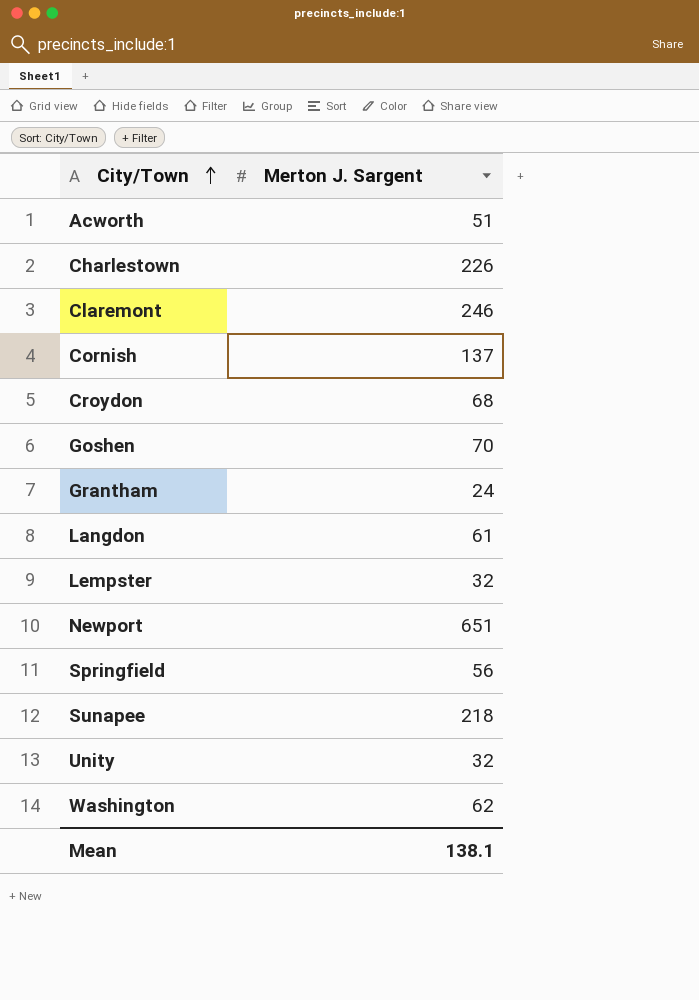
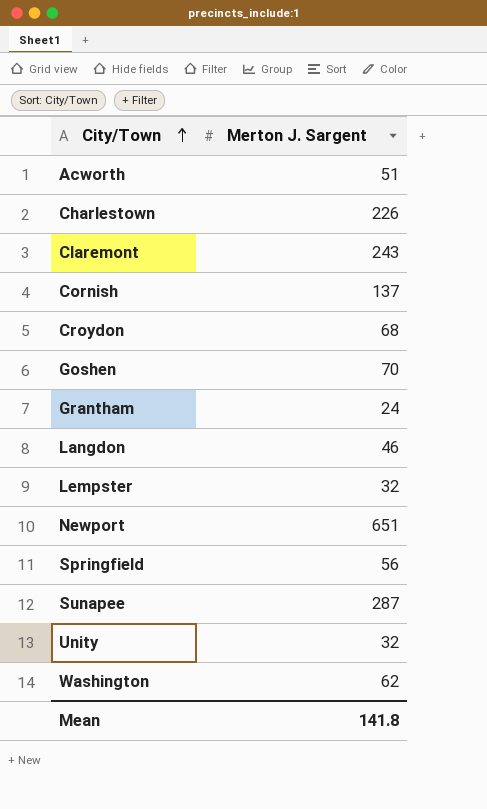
Claremont | Merton J. Sargent: 246 -> 243
Langdon | Merton J. Sargent: 61 -> 46
Sunapee | Merton J. Sargent: 218 -> 287
Mean | Merton J. Sargent: 138.1 -> 141.8

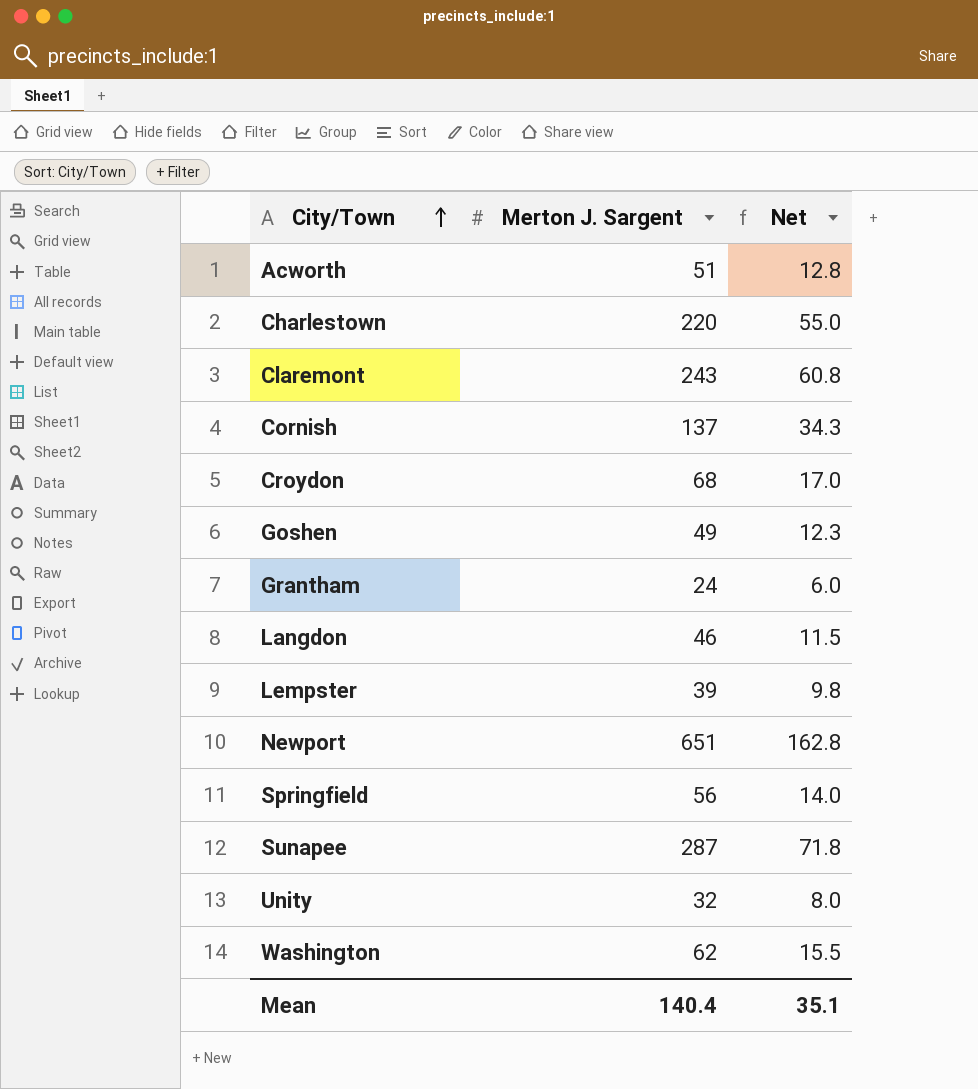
column Net | formula: none -> [Merton J. Sargent] * 0.25
Charlestown | Merton J. Sargent: 226 -> 220
Goshen | Merton J. Sargent: 70 -> 49
Lempster | Merton J. Sargent: 32 -> 39
Mean | Merton J. Sargent: 141.8 -> 140.4

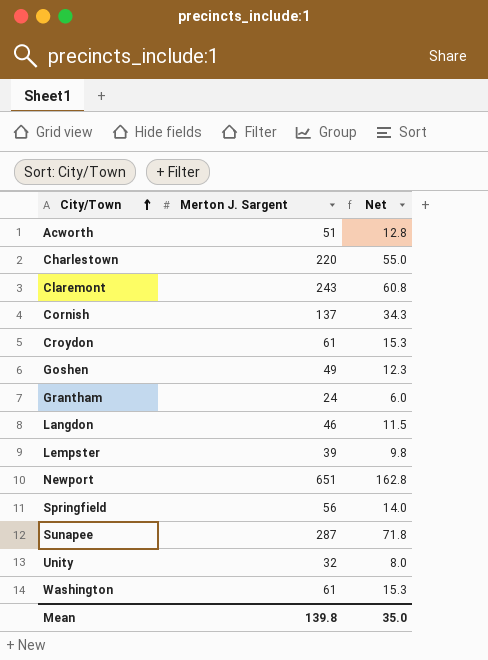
Croydon | Merton J. Sargent: 68 -> 61
Croydon | Net: 17.0 -> 15.3
Washington | Merton J. Sargent: 62 -> 61
Washington | Net: 15.5 -> 15.3
Mean | Merton J. Sargent: 140.4 -> 139.8
Mean | Net: 35.1 -> 35.0

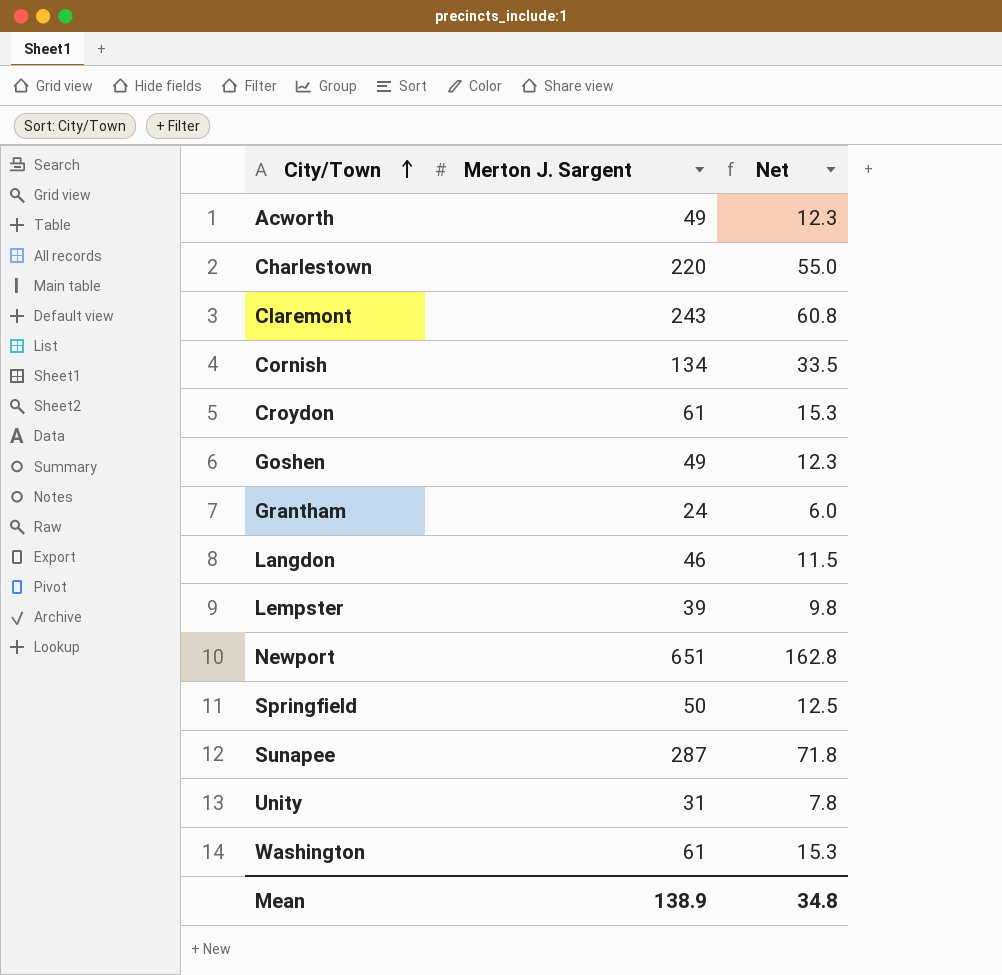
Acworth | Merton J. Sargent: 51 -> 49
Acworth | Net: 12.8 -> 12.3
Cornish | Merton J. Sargent: 137 -> 134
Cornish | Net: 34.3 -> 33.5
Springfield | Merton J. Sargent: 56 -> 50
Springfield | Net: 14.0 -> 12.5
Unity | Merton J. Sargent: 32 -> 31
Unity | Net: 8.0 -> 7.8
Mean | Merton J. Sargent: 139.8 -> 138.9
Mean | Net: 35.0 -> 34.8

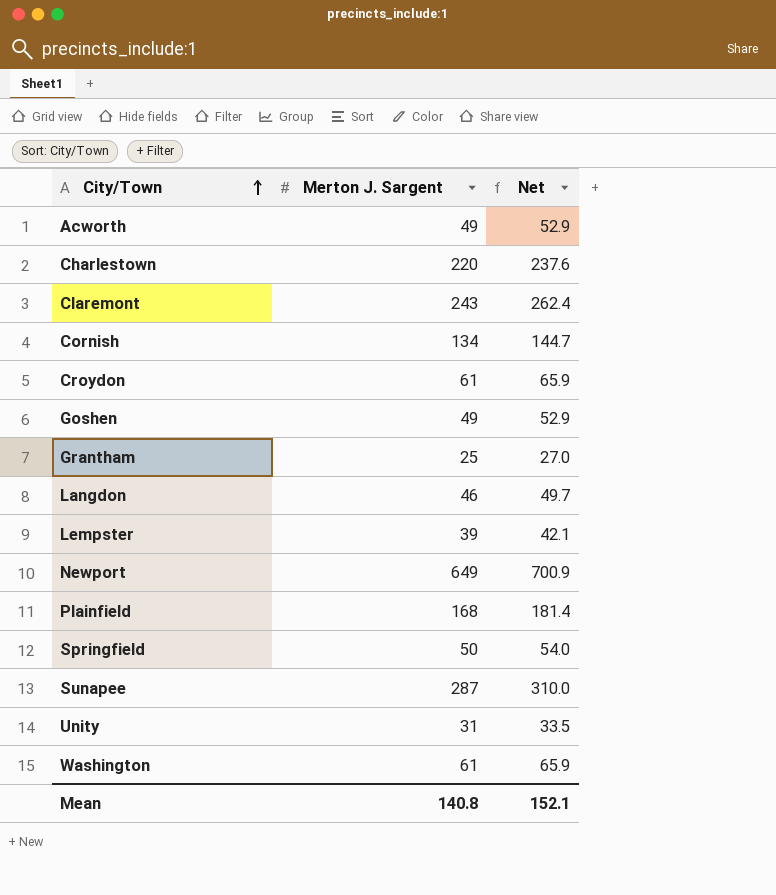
column Net | formula: [Merton J. Sargent] * 0.25 -> [Merton J. Sargent] * 1.08
Grantham | Merton J. Sargent: 24 -> 25
Newport | Merton J. Sargent: 651 -> 649
row Plainfield: none -> 168 | 181.4
Mean | Merton J. Sargent: 138.9 -> 140.8
Mean | Net: 34.8 -> 152.1

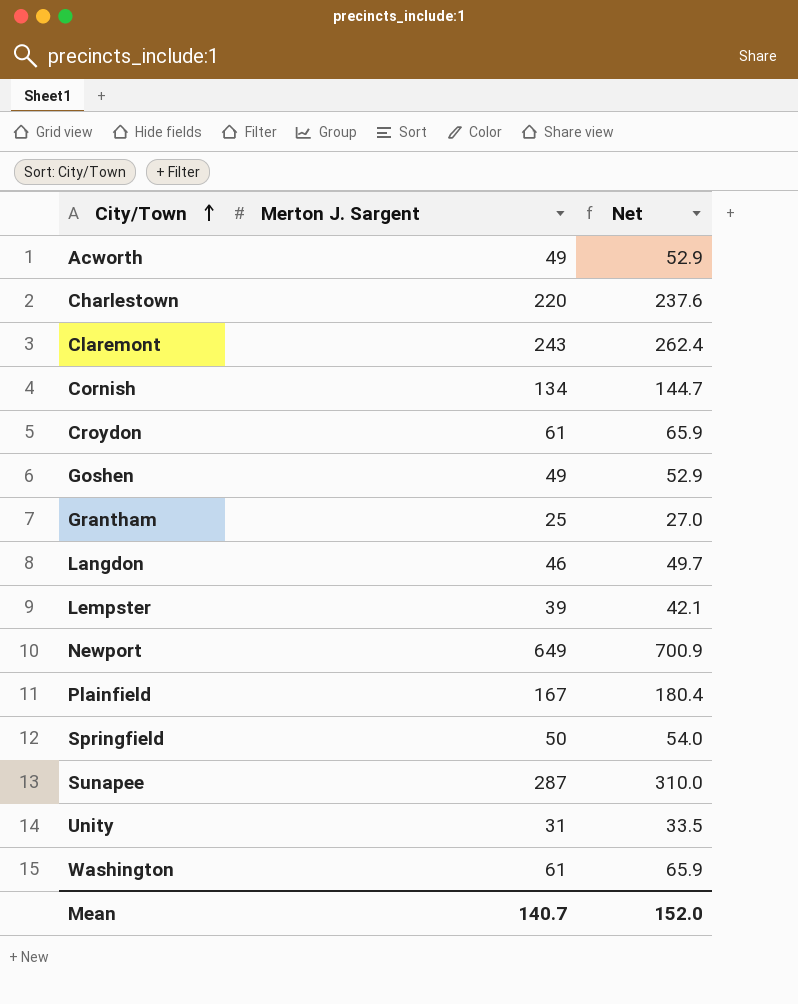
Plainfield | Merton J. Sargent: 168 -> 167
Plainfield | Net: 181.4 -> 180.4
Mean | Merton J. Sargent: 140.8 -> 140.7
Mean | Net: 152.1 -> 152.0

